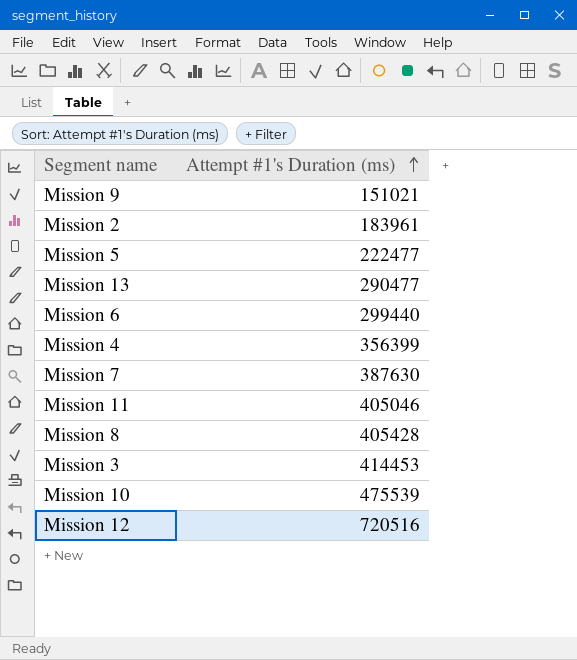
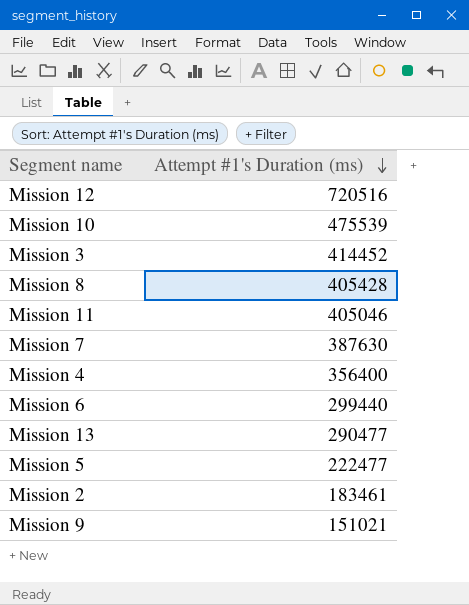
row order: Attempt #1's Duration (ms) ascending -> Attempt #1's Duration (ms) descending
Mission 3 | Attempt #1's Duration (ms): 414453 -> 414452
Mission 4 | Attempt #1's Duration (ms): 356399 -> 356400
Mission 2 | Attempt #1's Duration (ms): 183961 -> 183461

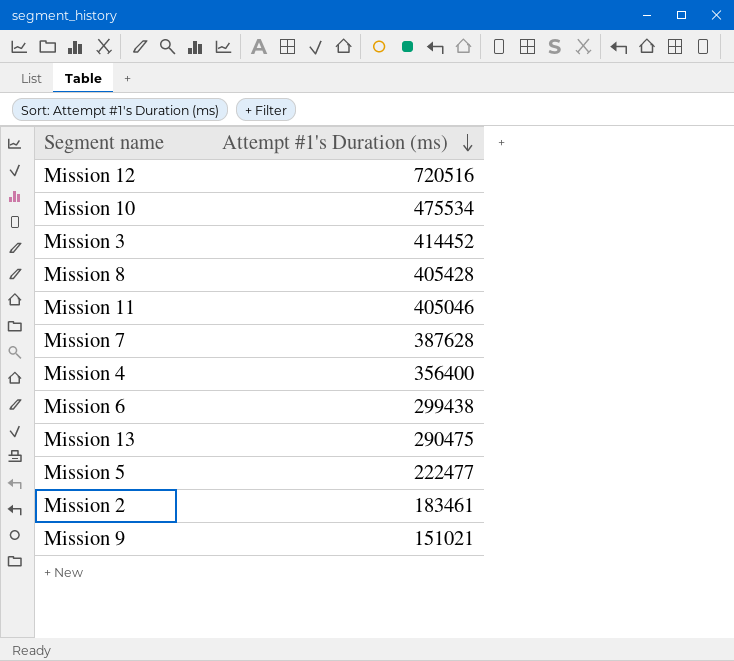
Mission 10 | Attempt #1's Duration (ms): 475539 -> 475534
Mission 7 | Attempt #1's Duration (ms): 387630 -> 387628
Mission 6 | Attempt #1's Duration (ms): 299440 -> 299438
Mission 13 | Attempt #1's Duration (ms): 290477 -> 290475

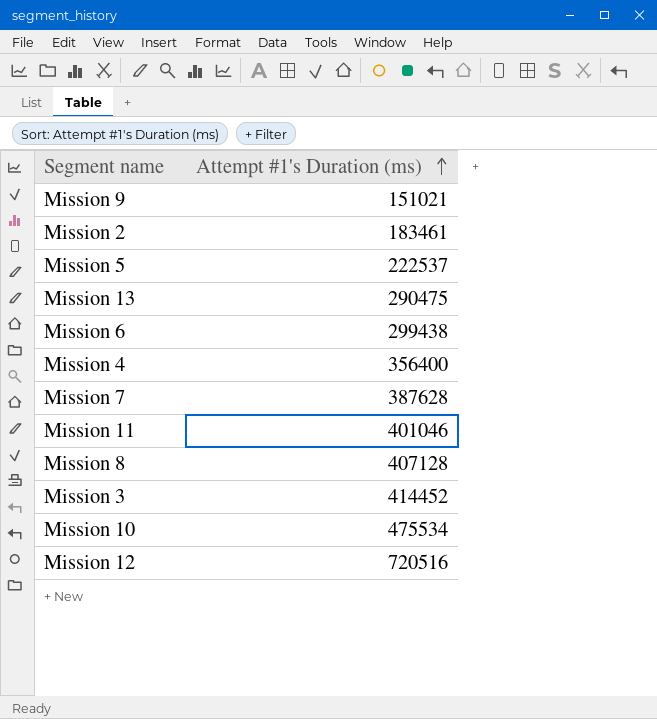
row order: Attempt #1's Duration (ms) descending -> Attempt #1's Duration (ms) ascending
Mission 5 | Attempt #1's Duration (ms): 222477 -> 222537
Mission 11 | Attempt #1's Duration (ms): 405046 -> 401046
Mission 8 | Attempt #1's Duration (ms): 405428 -> 407128

